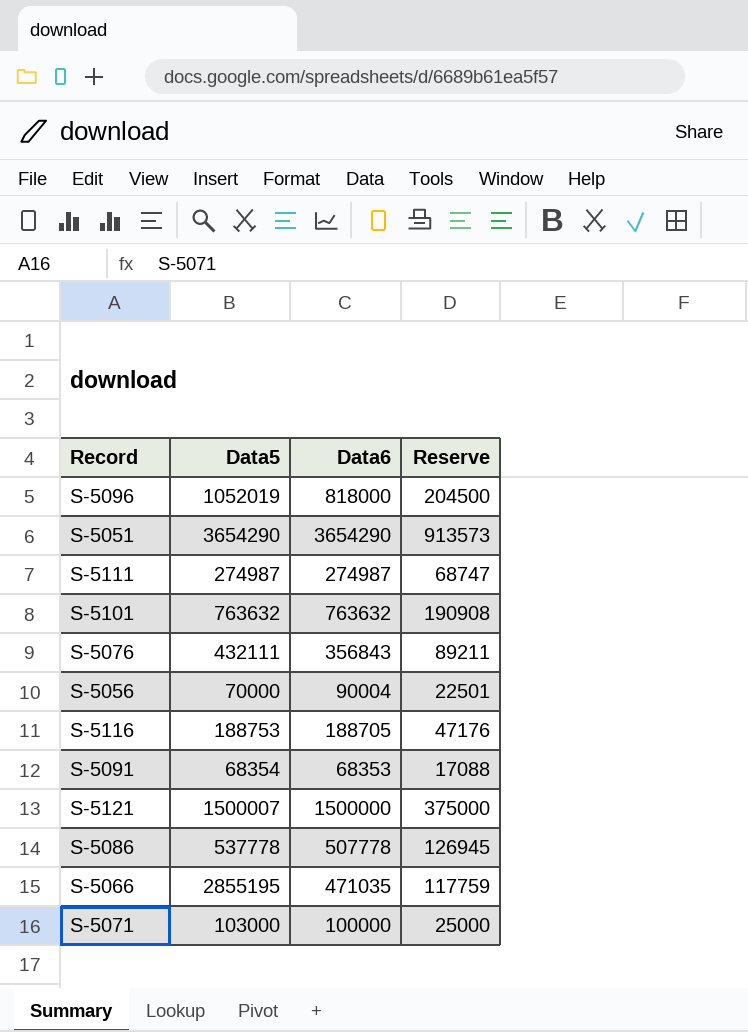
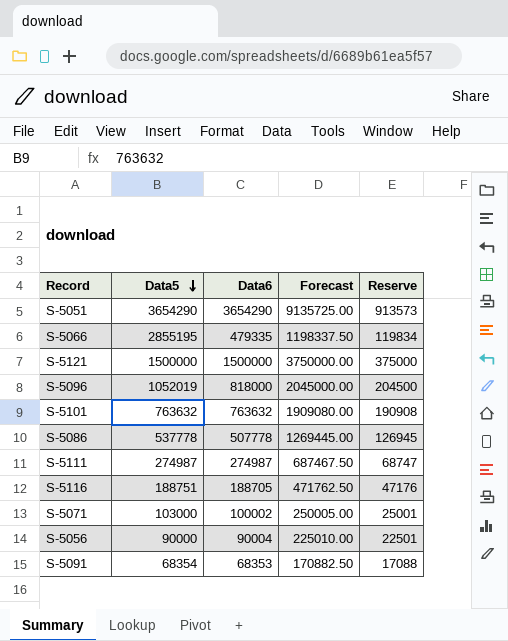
row order: none -> Data5 descending
column Forecast | formula: none -> [Data6] * 2.5
row S-5076: 432111 | 356843 | 89211 -> none
S-5066 | Data6: 471035 -> 479335
S-5066 | Reserve: 117759 -> 119834
S-5121 | Data5: 1500007 -> 1500000
S-5116 | Data5: 188753 -> 188751
S-5071 | Data6: 100000 -> 100002
S-5071 | Reserve: 25000 -> 25001
S-5056 | Data5: 70000 -> 90000

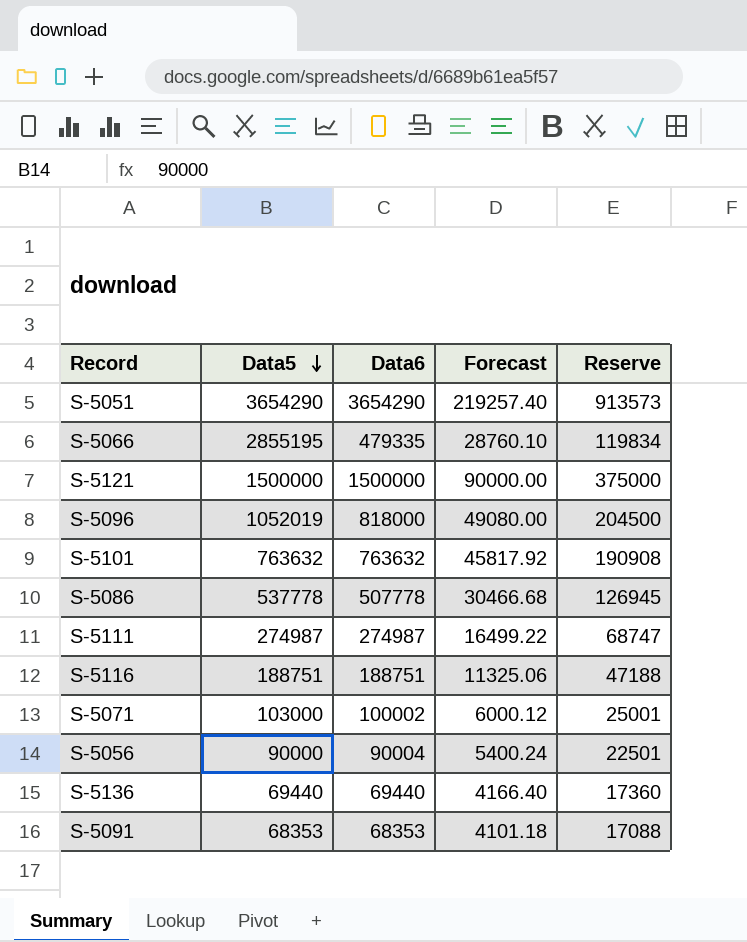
column Forecast | formula: [Data6] * 2.5 -> [Data6] * 0.06
S-5116 | Data6: 188705 -> 188751
S-5116 | Reserve: 47176 -> 47188
row S-5136: none -> 69440 | 69440 | 4166.40 | 17360
S-5091 | Data5: 68354 -> 68353

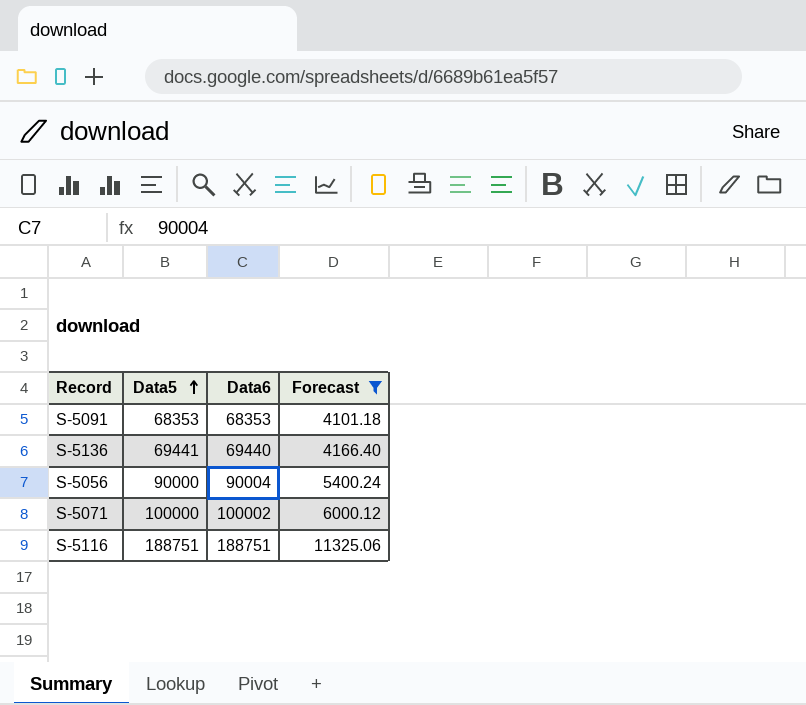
filter: none -> Forecast <= 11325.06
row order: Data5 descending -> Data5 ascending
column Reserve | formula: [Data6] * 0.25 -> none
S-5136 | Data5: 69440 -> 69441
S-5071 | Data5: 103000 -> 100000

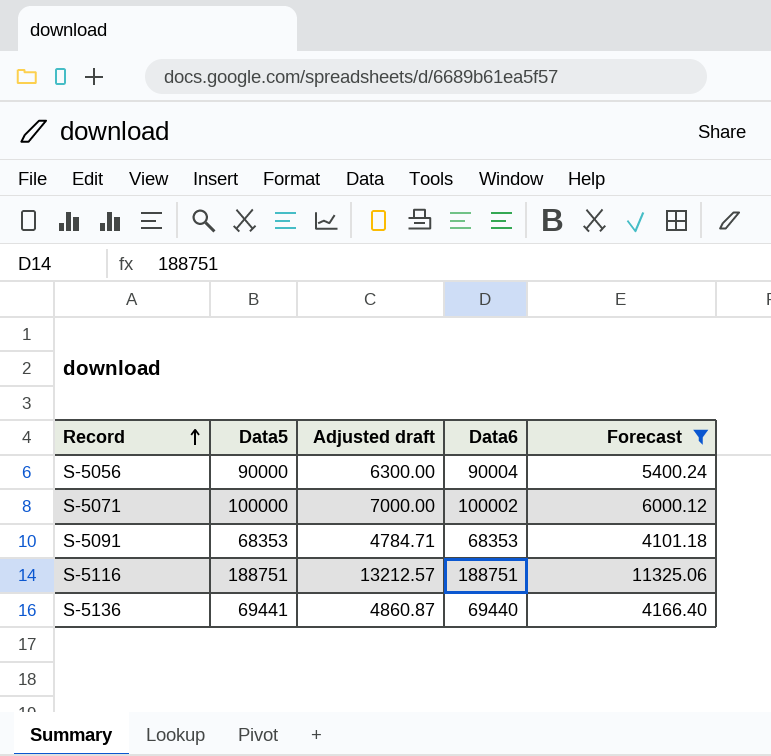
row order: Data5 ascending -> Record ascending
column Adjusted draft | formula: none -> [Data5] * 0.07

